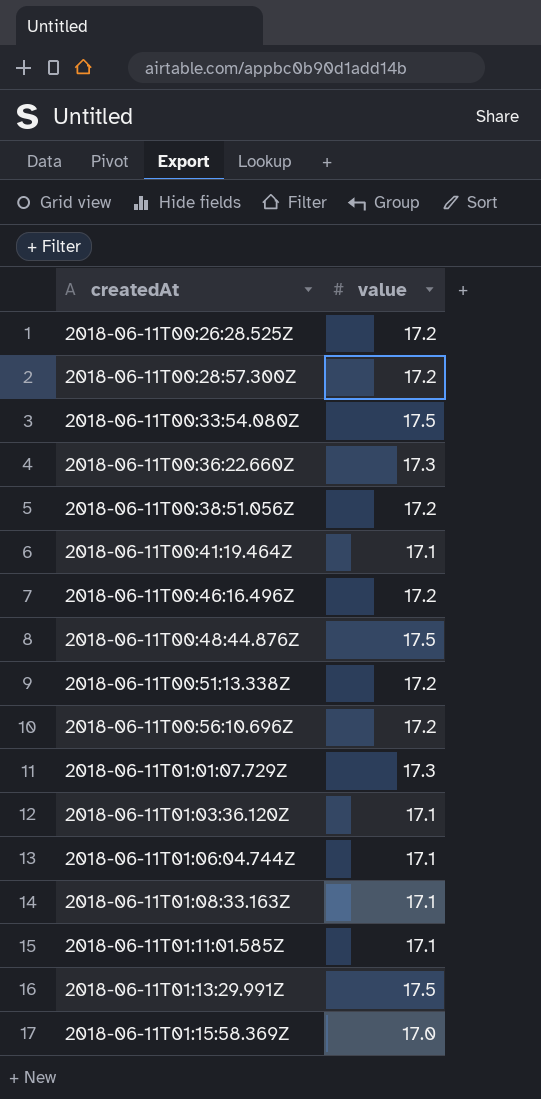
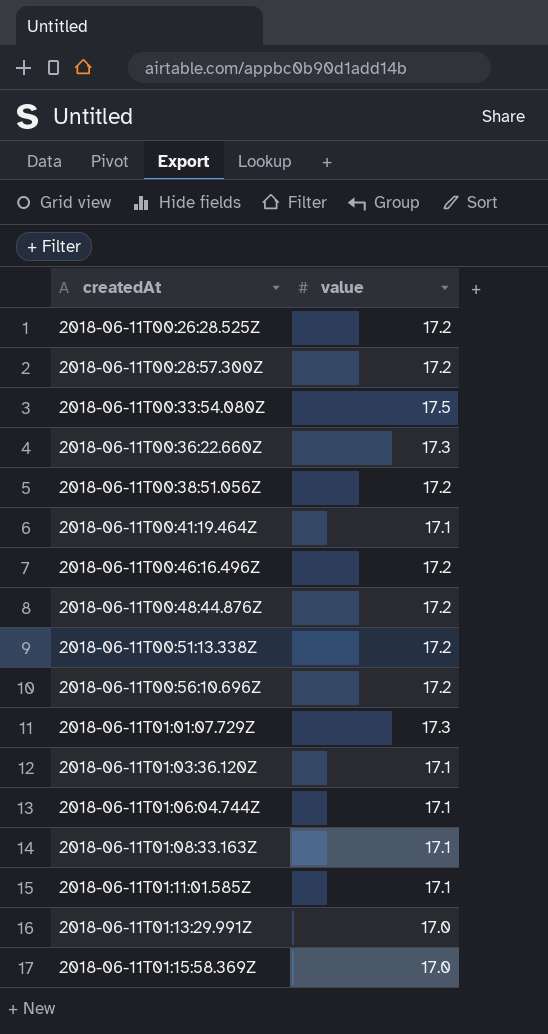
2018-06-11T00:48:44.876Z | value: 17.5 -> 17.2
2018-06-11T01:13:29.991Z | value: 17.5 -> 17.0

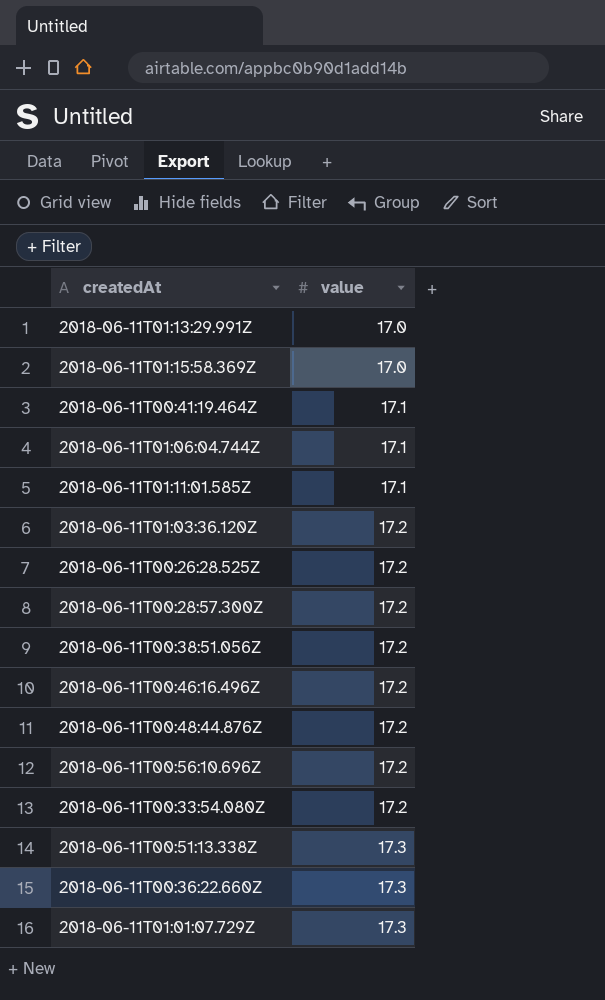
row order: createdAt ascending -> value ascending
row 2018-06-11T01:08:33.163Z: 17.1 -> none
2018-06-11T01:03:36.120Z | value: 17.1 -> 17.2
2018-06-11T00:33:54.080Z | value: 17.5 -> 17.2
2018-06-11T00:51:13.338Z | value: 17.2 -> 17.3

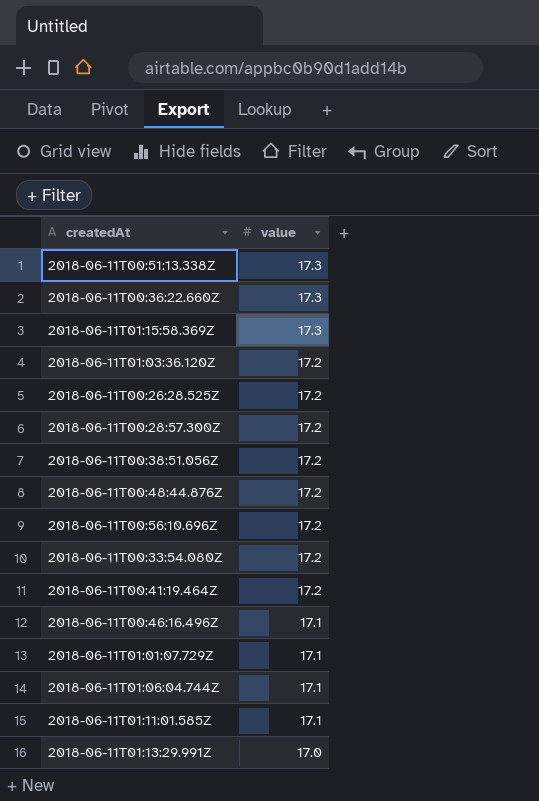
row order: value ascending -> value descending
2018-06-11T01:15:58.369Z | value: 17.0 -> 17.3
2018-06-11T00:41:19.464Z | value: 17.1 -> 17.2
2018-06-11T00:46:16.496Z | value: 17.2 -> 17.1
2018-06-11T01:01:07.729Z | value: 17.3 -> 17.1

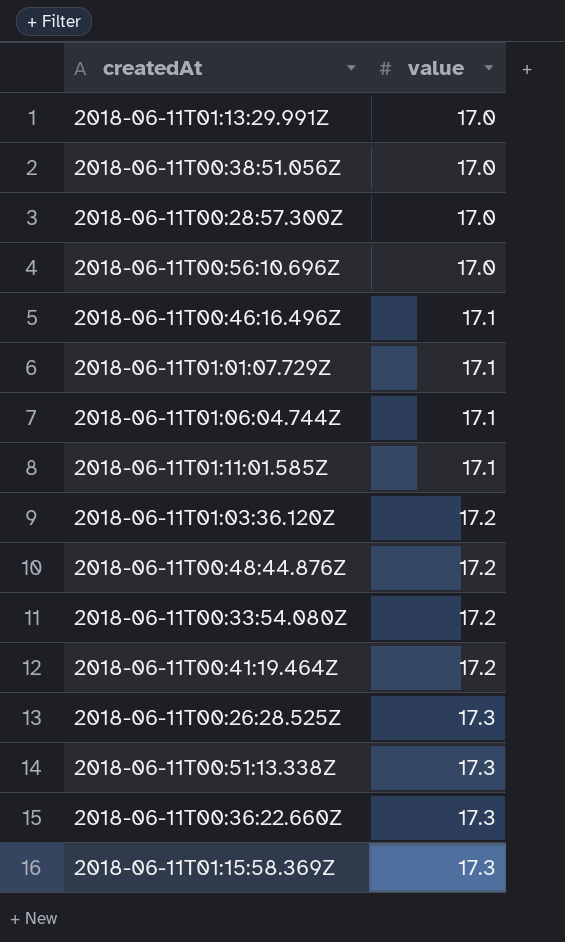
row order: value descending -> value ascending
2018-06-11T00:38:51.056Z | value: 17.2 -> 17.0
2018-06-11T00:28:57.300Z | value: 17.2 -> 17.0
2018-06-11T00:56:10.696Z | value: 17.2 -> 17.0
2018-06-11T00:26:28.525Z | value: 17.2 -> 17.3

